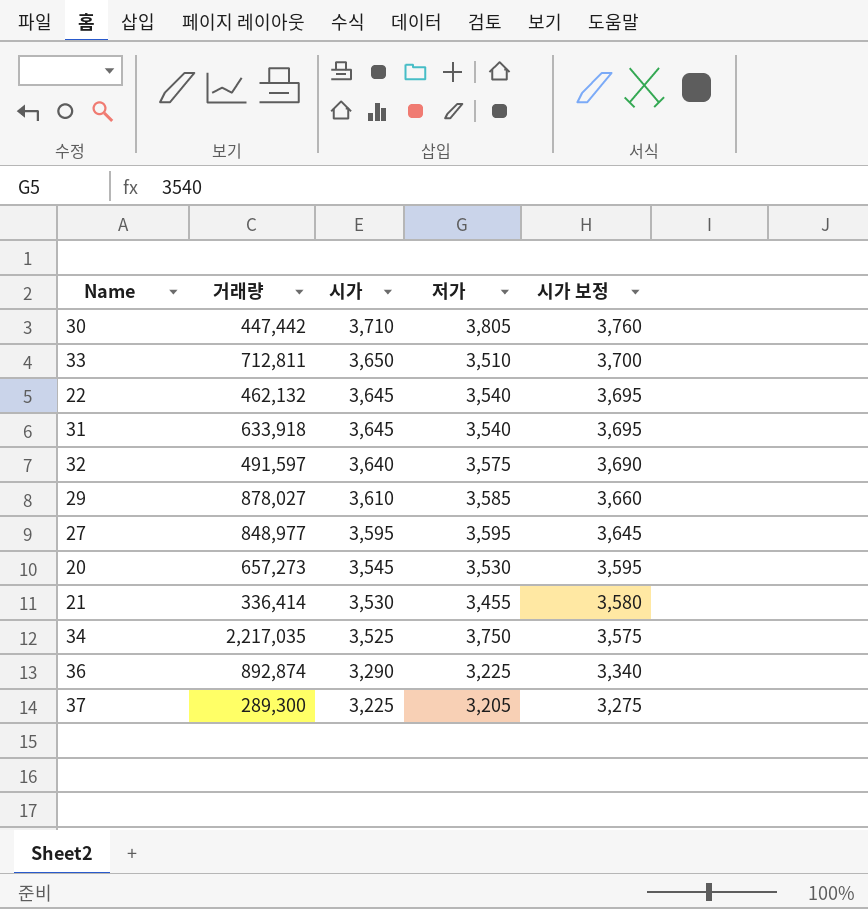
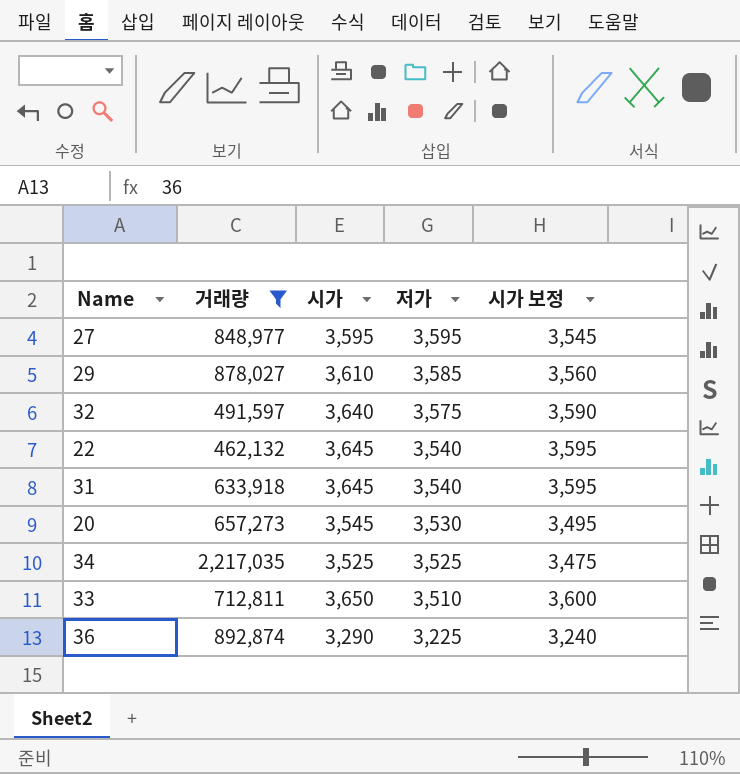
filter: none -> 거래량 >= 462,132
row order: 시가 descending -> 저가 descending
column 시가 보정 | formula: [시가] + 50 -> [시가] - 50
34 | 저가: 3,750 -> 3,525

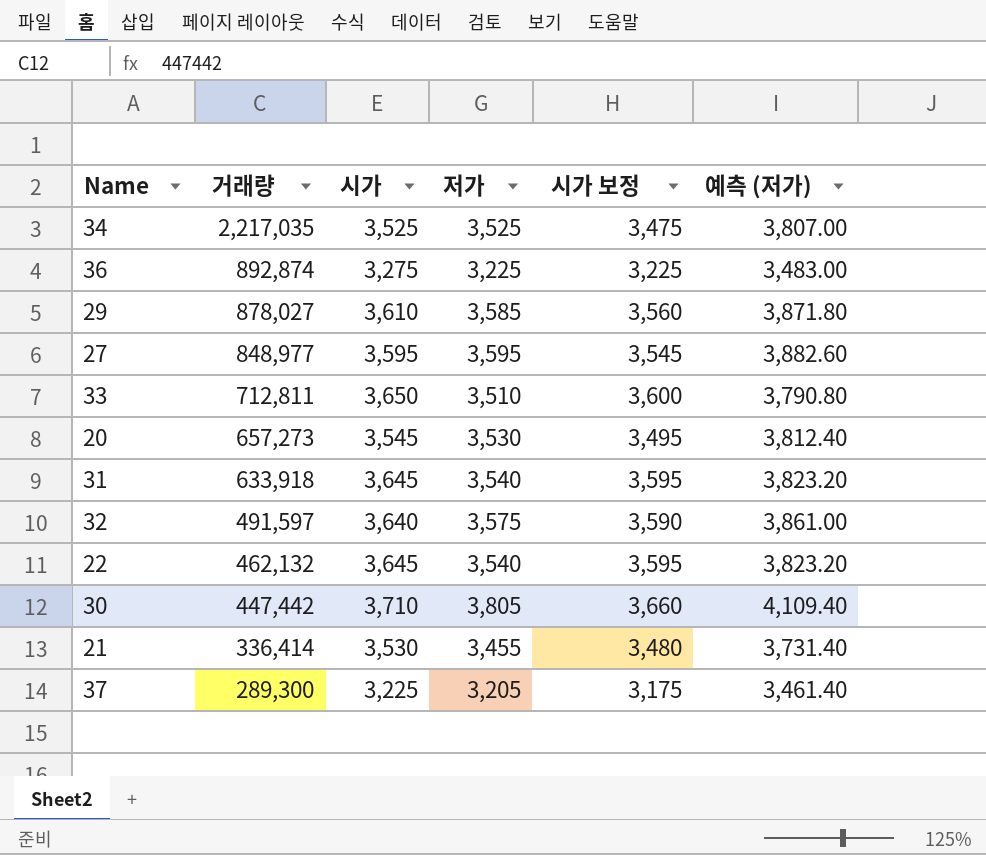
filter: 거래량 >= 462,132 -> none
row order: 저가 descending -> 거래량 descending
column 예측 (저가) | formula: none -> [저가] * 1.08
36 | 시가: 3,290 -> 3,275
36 | 시가 보정: 3,240 -> 3,225

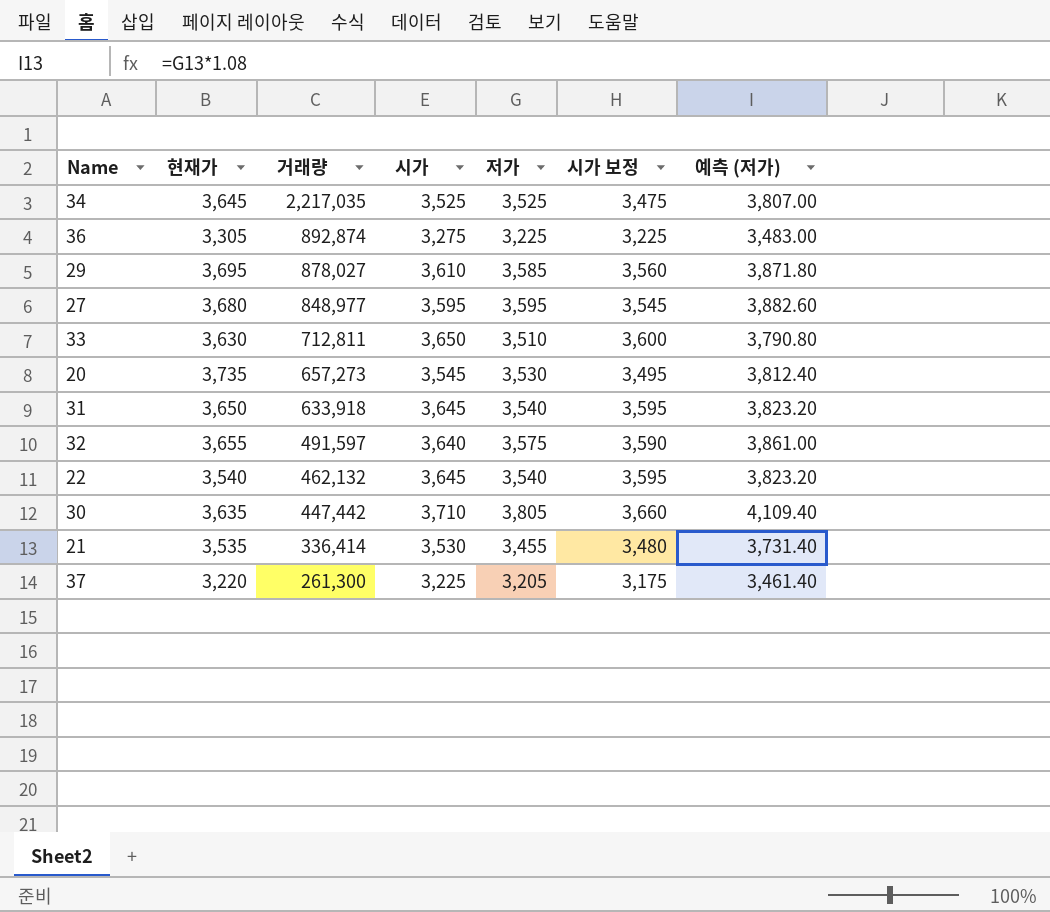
column 현재가 | position: none -> 2
37 | 거래량: 289,300 -> 261,300

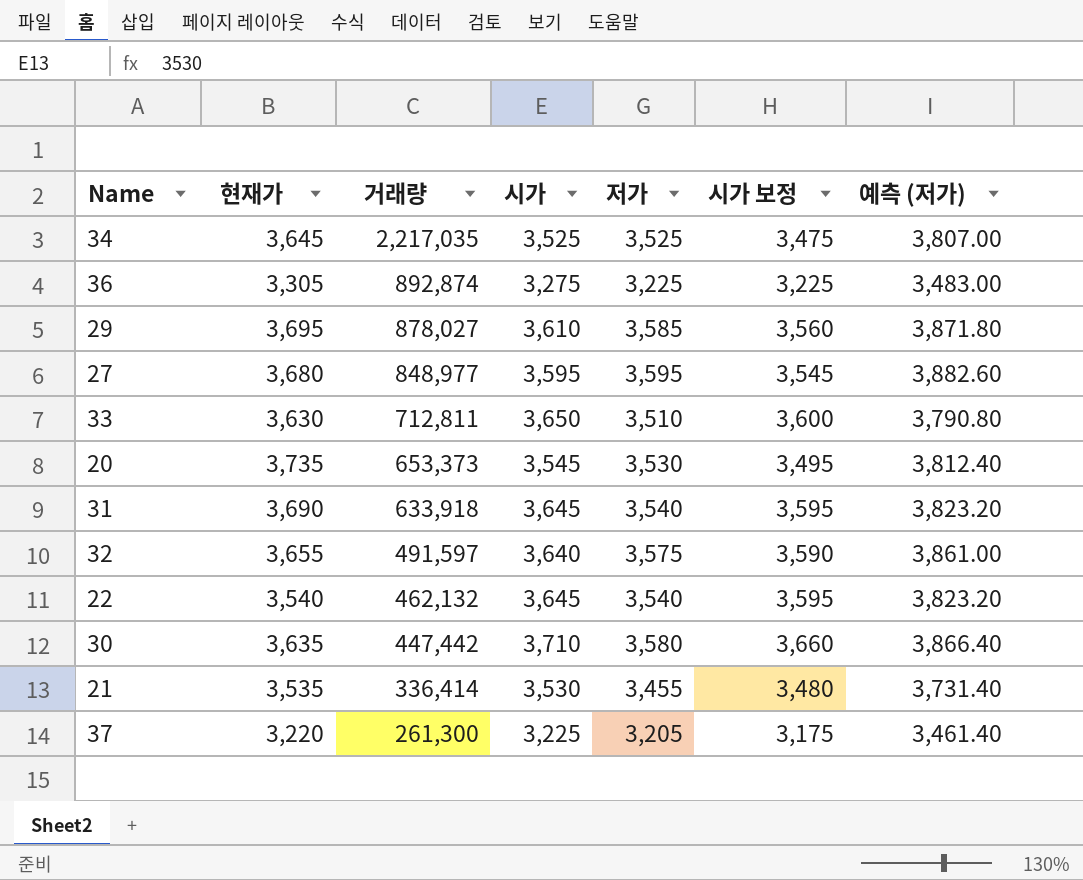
20 | 거래량: 657,273 -> 653,373
31 | 현재가: 3,650 -> 3,690
30 | 저가: 3,805 -> 3,580
30 | 예측 (저가): 4,109.40 -> 3,866.40

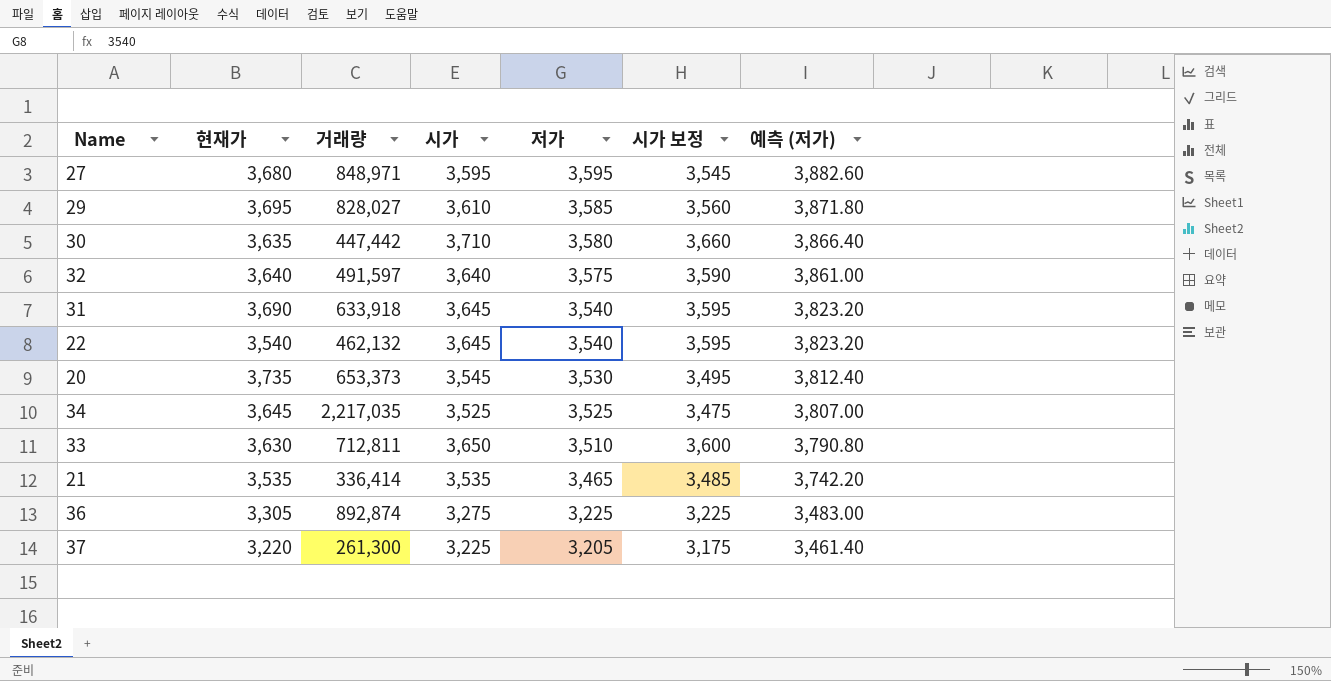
row order: 거래량 descending -> 저가 descending
27 | 거래량: 848,977 -> 848,971
29 | 거래량: 878,027 -> 828,027
32 | 현재가: 3,655 -> 3,640
21 | 시가: 3,530 -> 3,535
21 | 저가: 3,455 -> 3,465
21 | 시가 보정: 3,480 -> 3,485
21 | 예측 (저가): 3,731.40 -> 3,742.20

